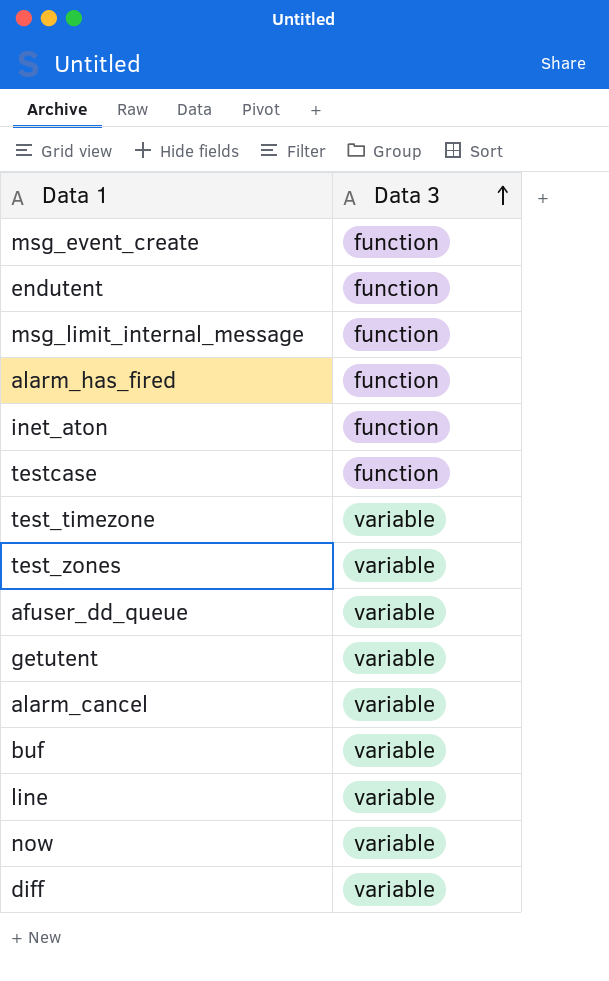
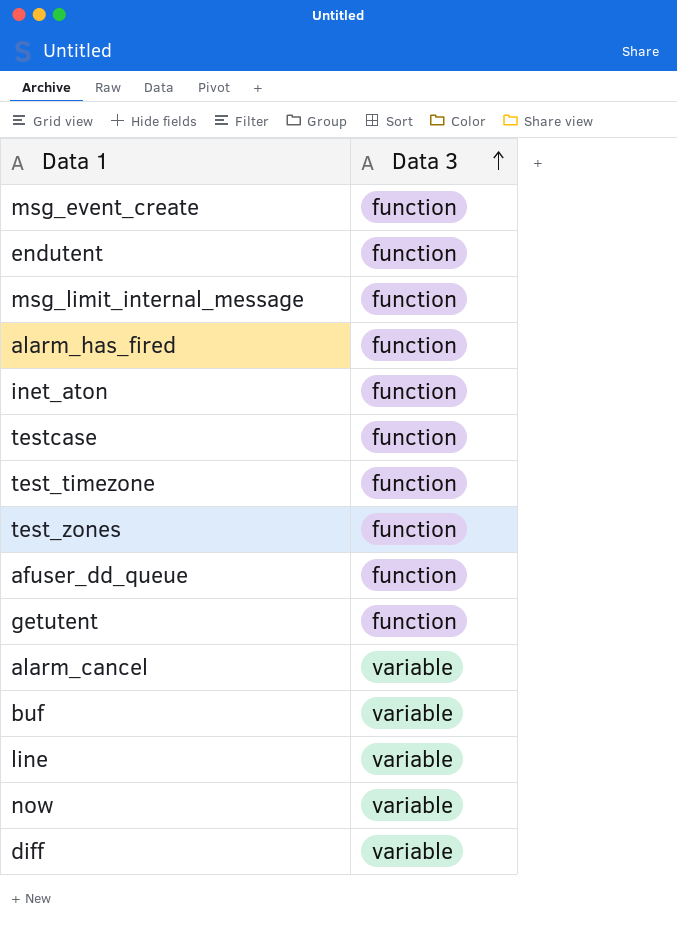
test_timezone | Data 3: variable -> function
test_zones | Data 3: variable -> function
afuser_dd_queue | Data 3: variable -> function
getutent | Data 3: variable -> function

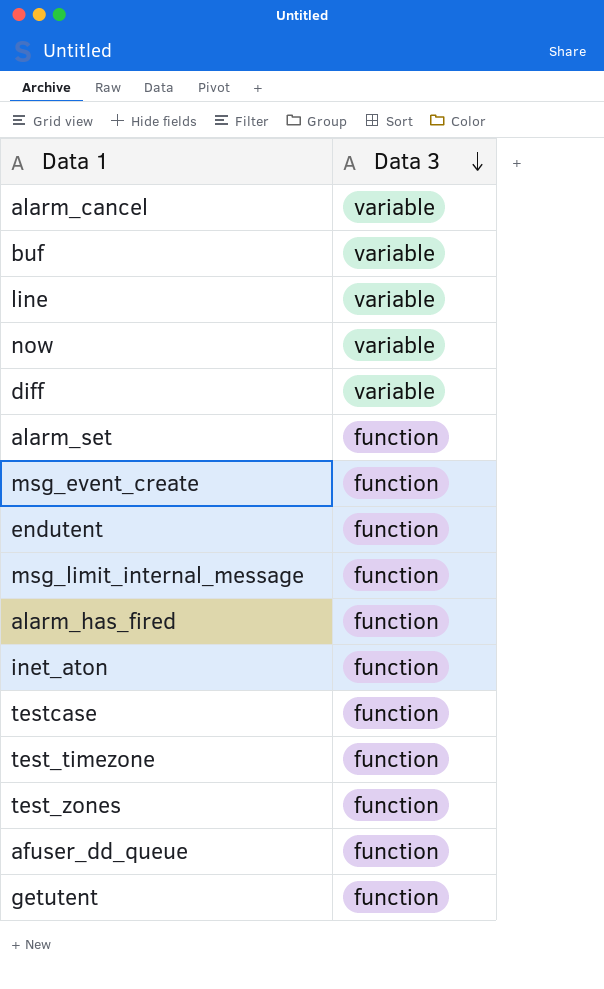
row order: Data 3 ascending -> Data 3 descending
row alarm_set: none -> function

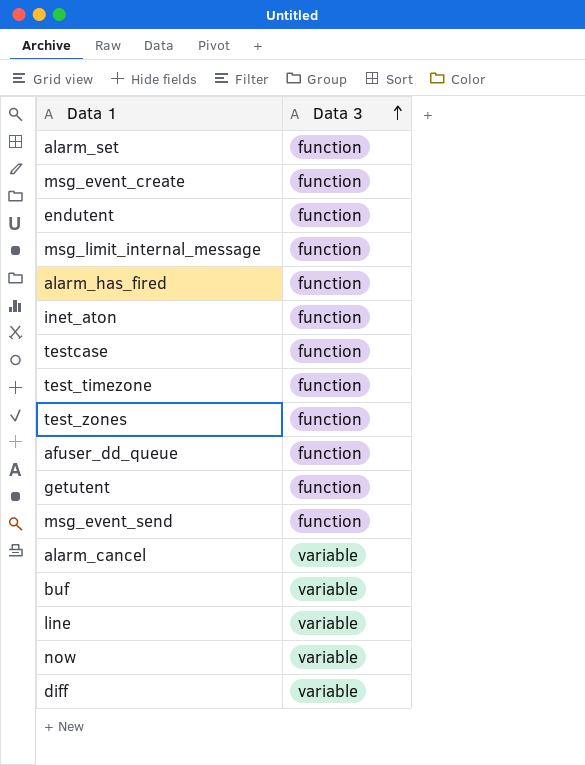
row order: Data 3 descending -> Data 3 ascending
row msg_event_send: none -> function

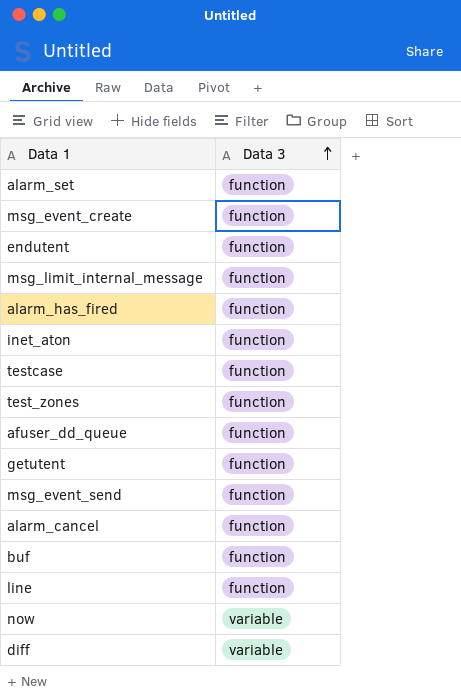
row test_timezone: function -> none
alarm_cancel | Data 3: variable -> function
buf | Data 3: variable -> function
line | Data 3: variable -> function

